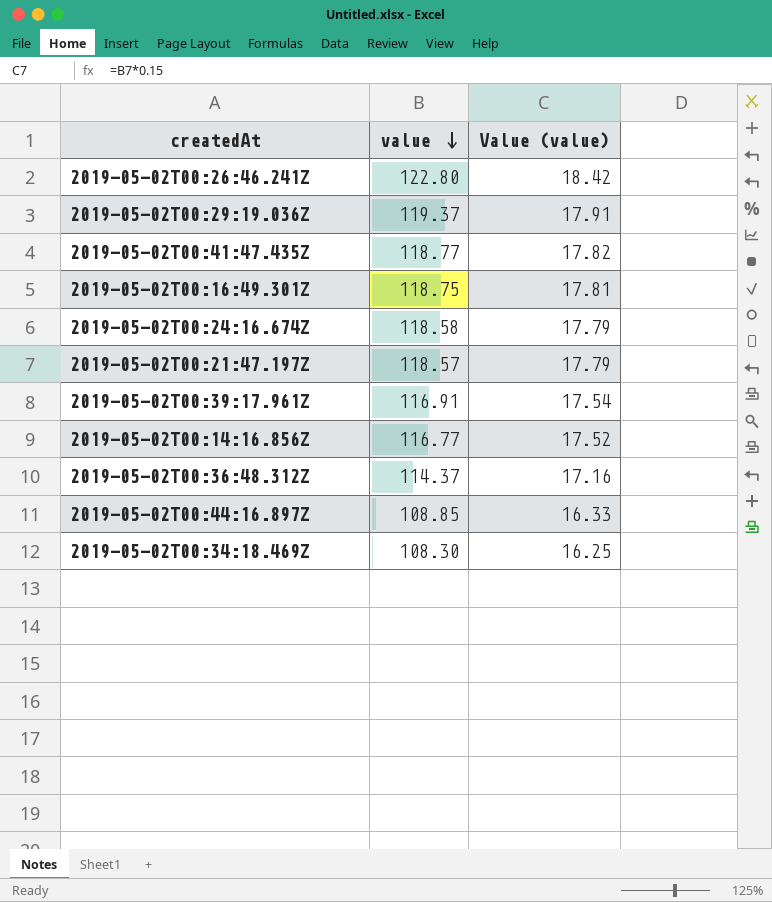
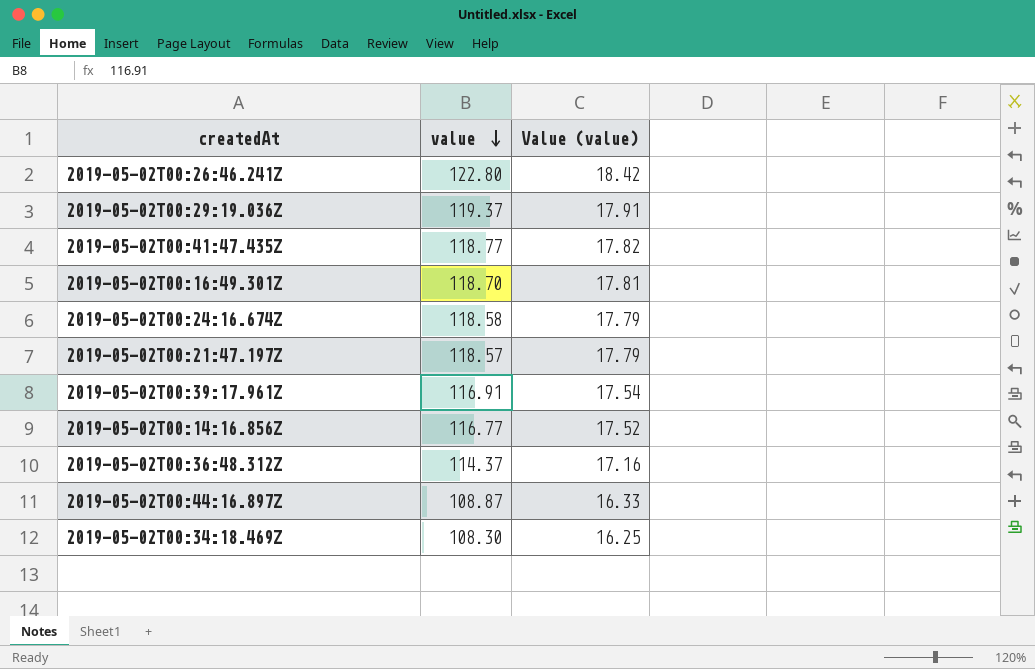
2019-05-02T00:16:49.301Z | value: 118.75 -> 118.70
2019-05-02T00:44:16.897Z | value: 108.85 -> 108.87

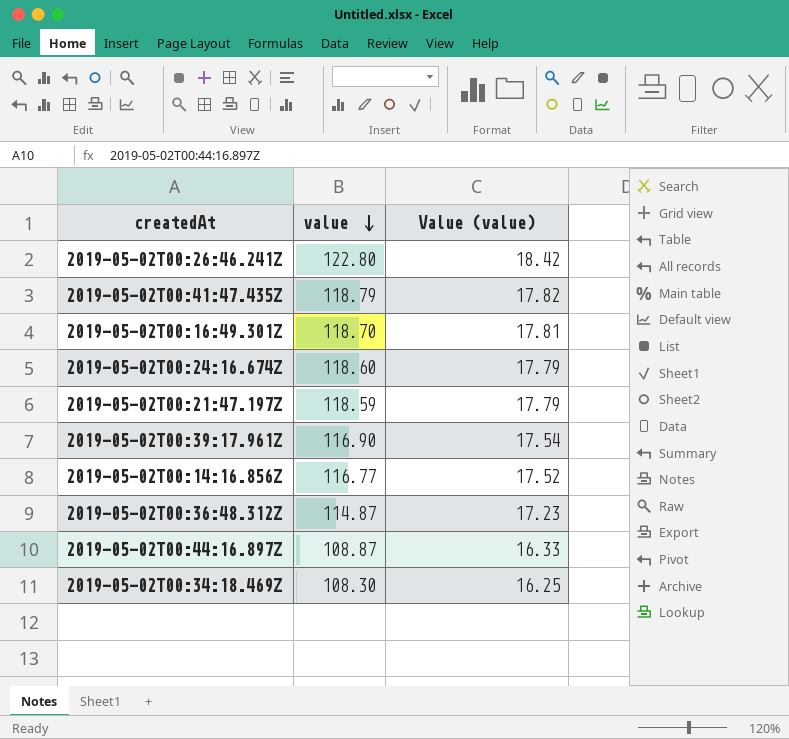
row 2019-05-02T00:29:19.036Z: 119.37 | 17.91 -> none
2019-05-02T00:41:47.435Z | value: 118.77 -> 118.79
2019-05-02T00:24:16.674Z | value: 118.58 -> 118.60
2019-05-02T00:21:47.197Z | value: 118.57 -> 118.59
2019-05-02T00:39:17.961Z | value: 116.91 -> 116.90
2019-05-02T00:36:48.312Z | value: 114.37 -> 114.87
2019-05-02T00:36:48.312Z | Value (value): 17.16 -> 17.23

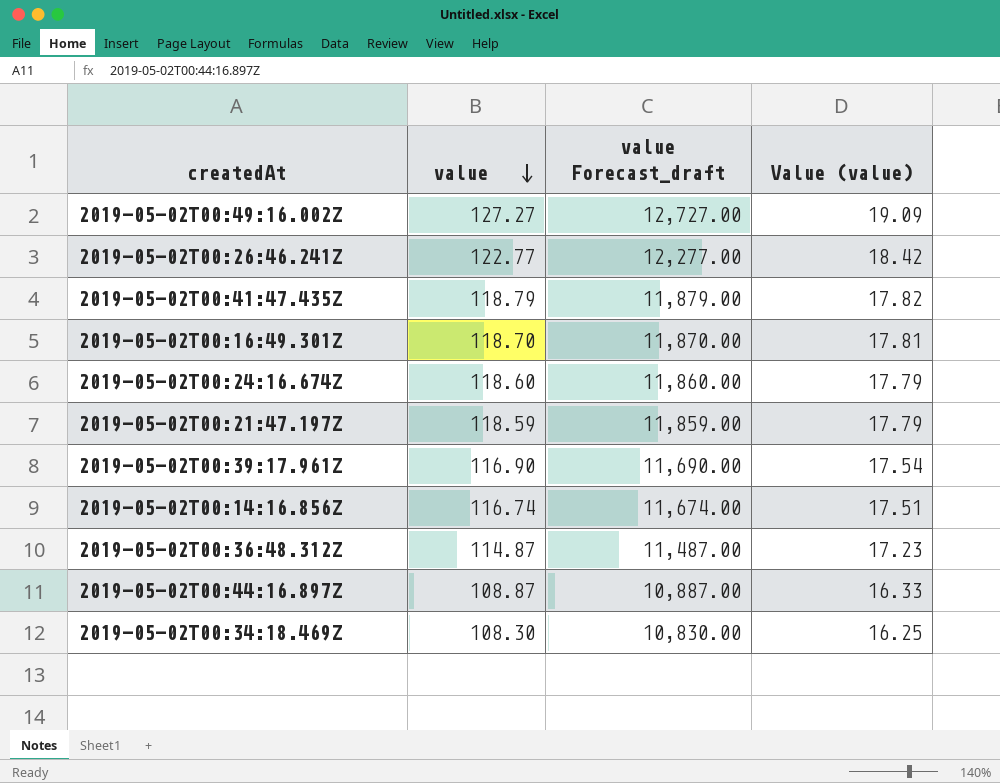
column value Forecast_draft | formula: none -> [value] * 100
row 2019-05-02T00:49:16.002Z: none -> 127.27 | 12,727.00 | 19.09
2019-05-02T00:26:46.241Z | value: 122.80 -> 122.77
2019-05-02T00:14:16.856Z | value: 116.77 -> 116.74
2019-05-02T00:14:16.856Z | Value (value): 17.52 -> 17.51

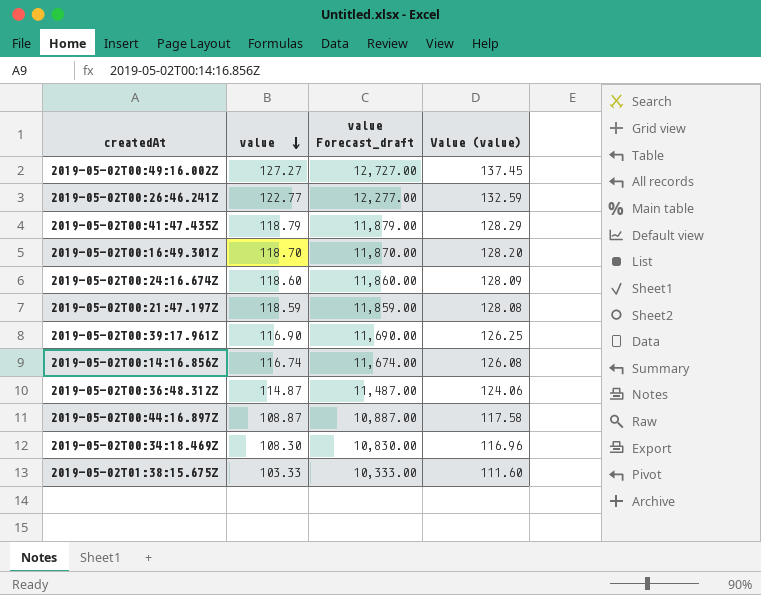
column Value (value) | formula: [value] * 0.15 -> [value] * 1.08
row 2019-05-02T01:38:15.675Z: none -> 103.33 | 10,333.00 | 111.60

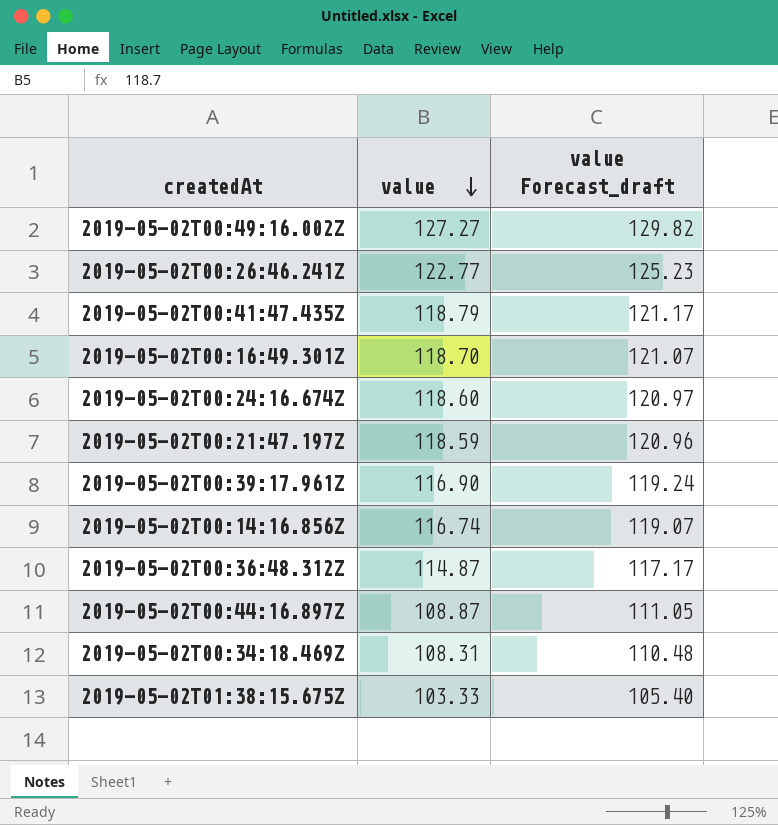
column Value (value) | formula: [value] * 1.08 -> none
column value Forecast_draft | formula: [value] * 100 -> [value] * 1.02
2019-05-02T00:34:18.469Z | value: 108.30 -> 108.31

